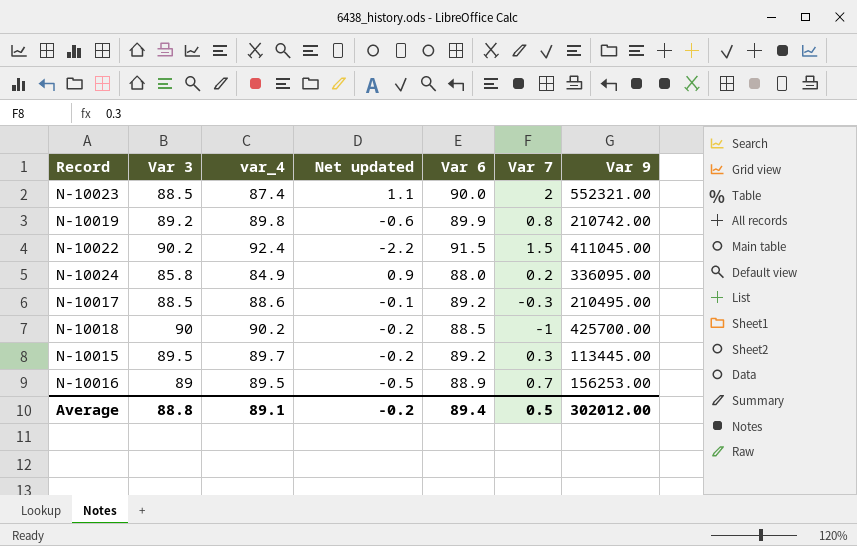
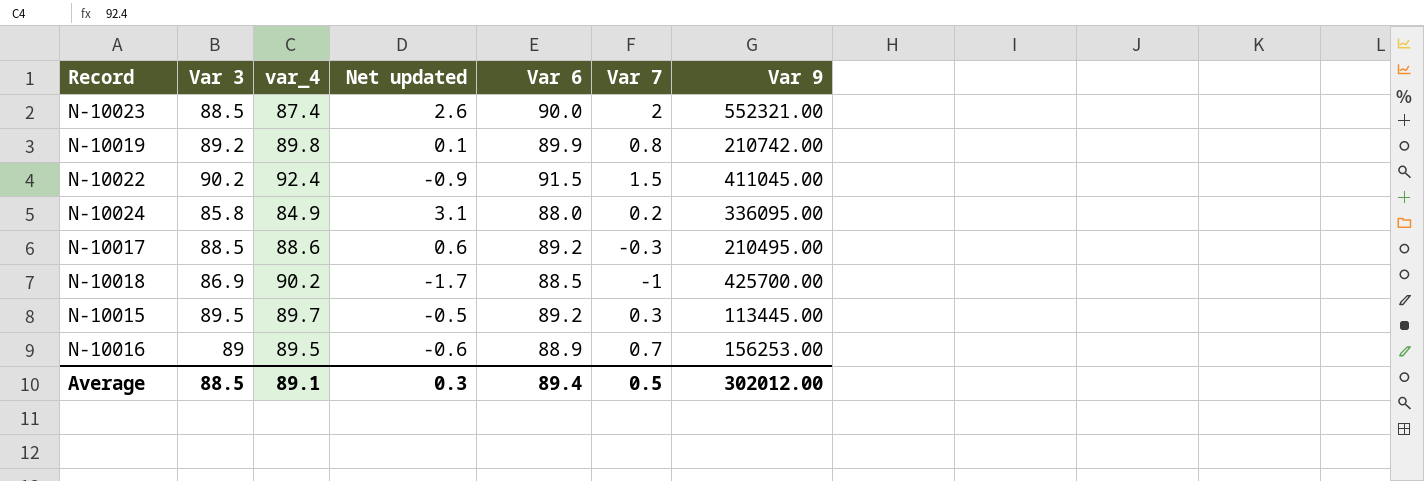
column Net updated | formula: [Var 3] - [var_4] -> [Var 6] - [var_4]
N-10018 | Var 3: 90 -> 86.9
Average | Var 3: 88.8 -> 88.5
Average | Net updated: -0.2 -> 0.3

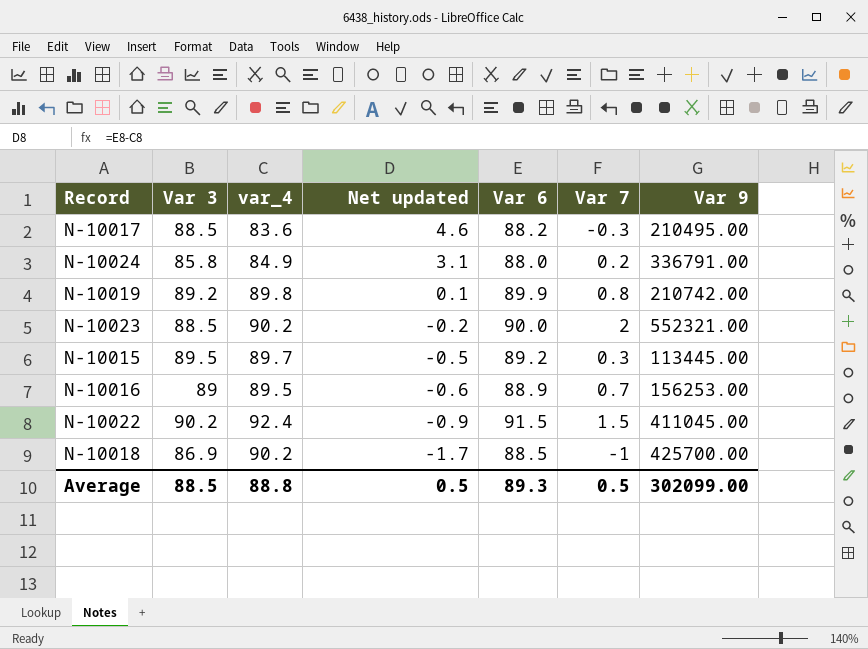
row order: none -> Net updated descending
N-10017 | var_4: 88.6 -> 83.6
N-10017 | Net updated: 0.6 -> 4.6
N-10017 | Var 6: 89.2 -> 88.2
N-10024 | Var 9: 336095.00 -> 336791.00
N-10023 | var_4: 87.4 -> 90.2
N-10023 | Net updated: 2.6 -> -0.2
Average | var_4: 89.1 -> 88.8
Average | Net updated: 0.3 -> 0.5
Average | Var 6: 89.4 -> 89.3
Average | Var 9: 302012.00 -> 302099.00

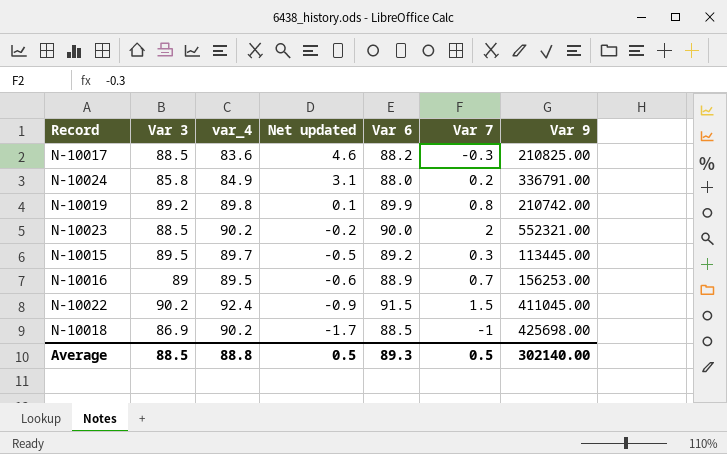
N-10017 | Var 9: 210495.00 -> 210825.00
N-10018 | Var 9: 425700.00 -> 425698.00
Average | Var 9: 302099.00 -> 302140.00

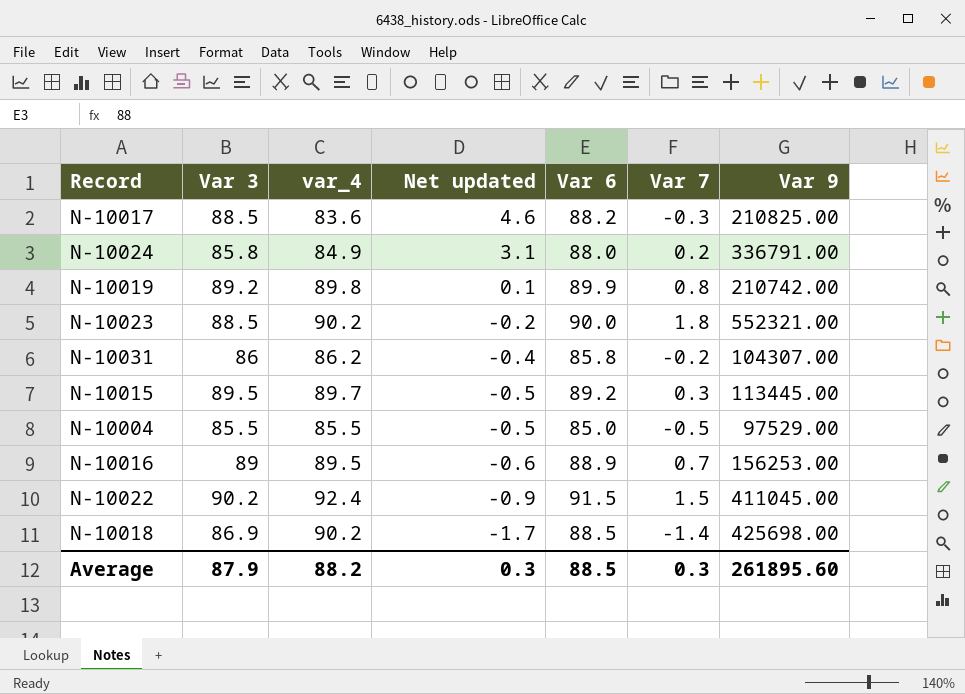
N-10023 | Var 7: 2 -> 1.8
row N-10031: none -> 86 | 86.2 | -0.4 | 85.8 | -0.2 | 104307.00
row N-10004: none -> 85.5 | 85.5 | -0.5 | 85.0 | -0.5 | 97529.00
N-10018 | Var 7: -1 -> -1.4
Average | Var 3: 88.5 -> 87.9
Average | var_4: 88.8 -> 88.2
Average | Net updated: 0.5 -> 0.3
Average | Var 6: 89.3 -> 88.5
Average | Var 7: 0.5 -> 0.3
Average | Var 9: 302140.00 -> 261895.60

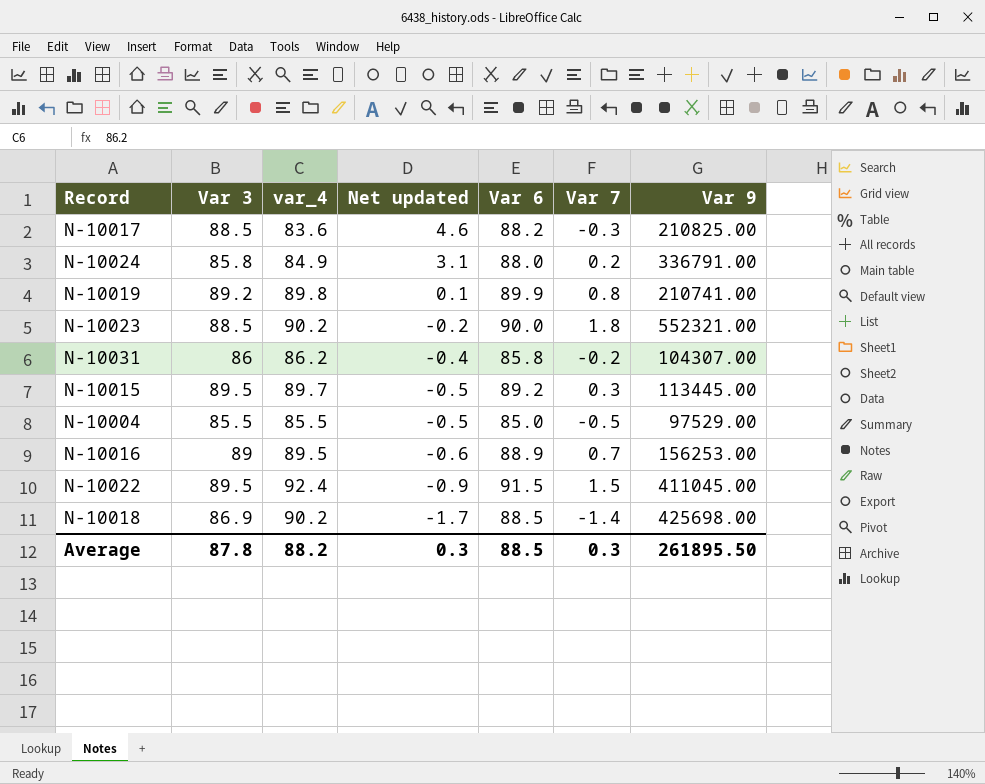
N-10019 | Var 9: 210742.00 -> 210741.00
N-10022 | Var 3: 90.2 -> 89.5
Average | Var 3: 87.9 -> 87.8
Average | Var 9: 261895.60 -> 261895.50

